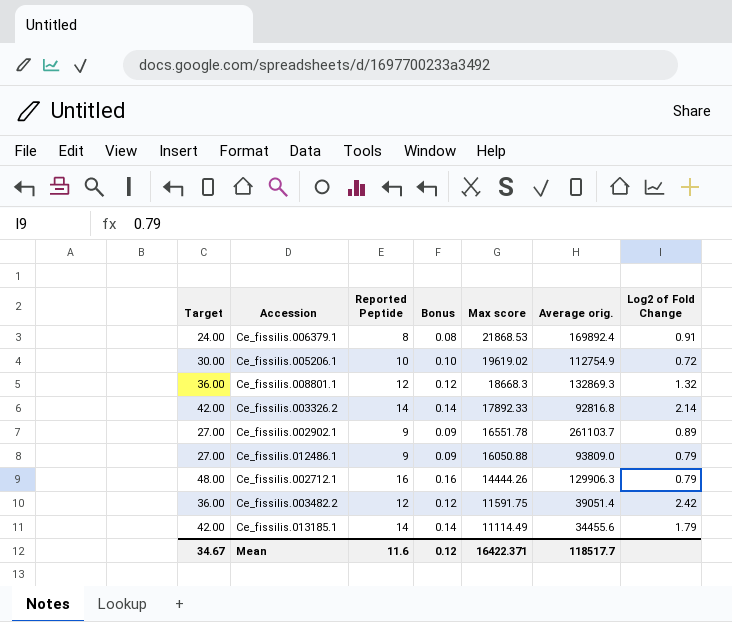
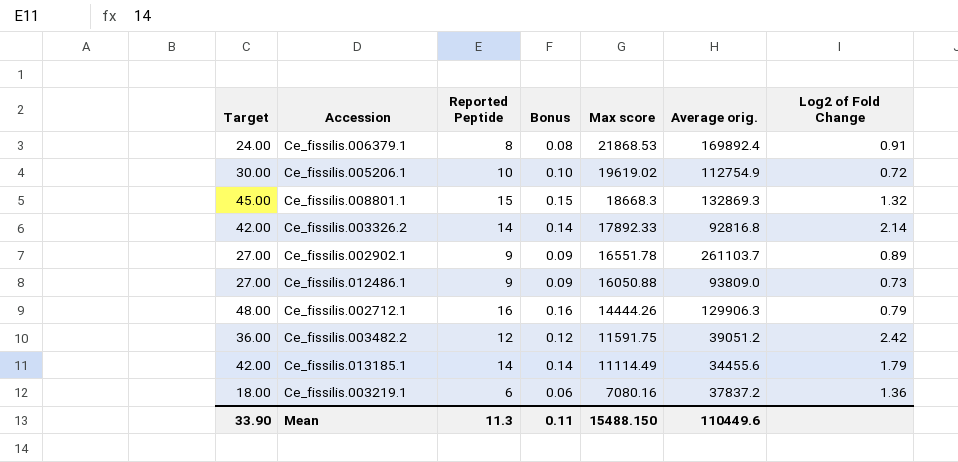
Ce_fissilis.008801.1 | Target: 36.00 -> 45.00
Ce_fissilis.008801.1 | Reported Peptide: 12 -> 15
Ce_fissilis.008801.1 | Bonus: 0.12 -> 0.15
Ce_fissilis.012486.1 | Log2 of Fold Change: 0.79 -> 0.73
Ce_fissilis.003482.2 | Average orig.: 39051.4 -> 39051.2
row Ce_fissilis.003219.1: none -> 18.00 | 6 | 0.06 | 7080.16 | 37837.2 | 1.36
Mean | Target: 34.67 -> 33.90
Mean | Reported Peptide: 11.6 -> 11.3
Mean | Bonus: 0.12 -> 0.11
Mean | Max score: 16422.371 -> 15488.150
Mean | Average orig.: 118517.7 -> 110449.6

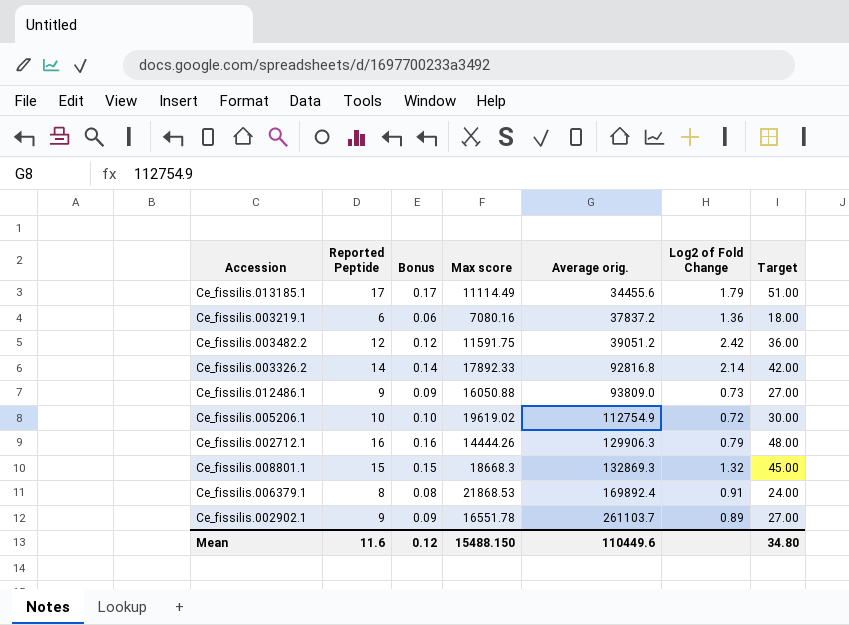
row order: Max score descending -> Average orig. ascending
column Target | position: 1 -> 7
Ce_fissilis.013185.1 | Reported Peptide: 14 -> 17
Ce_fissilis.013185.1 | Bonus: 0.14 -> 0.17
Ce_fissilis.013185.1 | Target: 42.00 -> 51.00
Mean | Reported Peptide: 11.3 -> 11.6
Mean | Bonus: 0.11 -> 0.12
Mean | Target: 33.90 -> 34.80

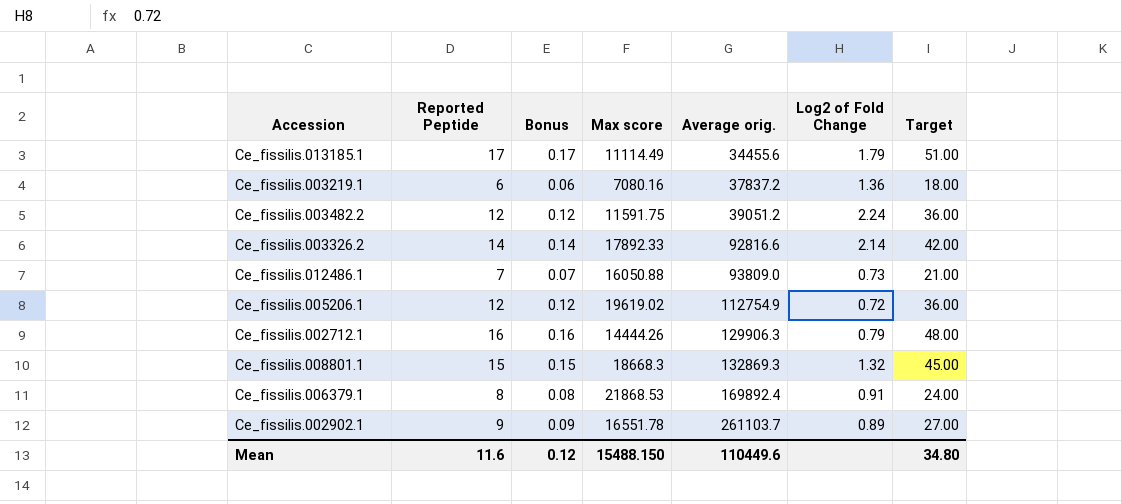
Ce_fissilis.003482.2 | Log2 of Fold Change: 2.42 -> 2.24
Ce_fissilis.003326.2 | Average orig.: 92816.8 -> 92816.6
Ce_fissilis.012486.1 | Reported Peptide: 9 -> 7
Ce_fissilis.012486.1 | Bonus: 0.09 -> 0.07
Ce_fissilis.012486.1 | Target: 27.00 -> 21.00
Ce_fissilis.005206.1 | Reported Peptide: 10 -> 12
Ce_fissilis.005206.1 | Bonus: 0.10 -> 0.12
Ce_fissilis.005206.1 | Target: 30.00 -> 36.00

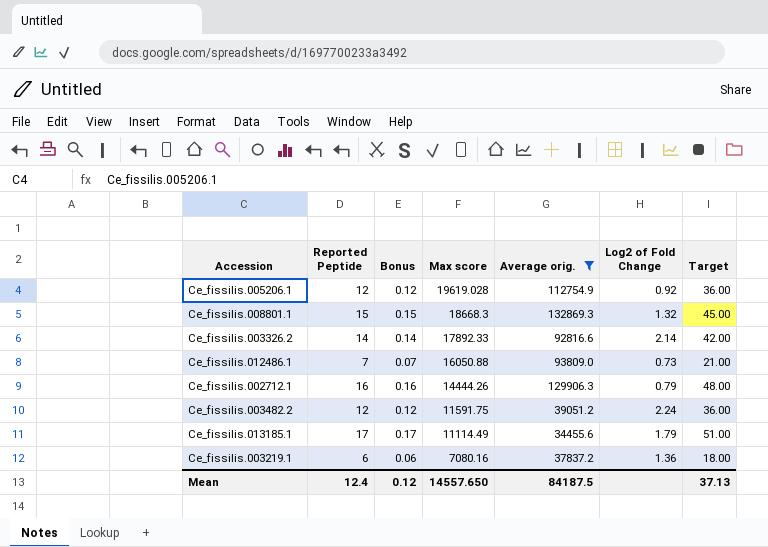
filter: none -> Average orig. <= 132869.3
row order: Average orig. ascending -> Max score descending
Ce_fissilis.005206.1 | Max score: 19619.02 -> 19619.028
Ce_fissilis.005206.1 | Log2 of Fold Change: 0.72 -> 0.92
Mean | Reported Peptide: 11.6 -> 12.4
Mean | Max score: 15488.150 -> 14557.650
Mean | Average orig.: 110449.6 -> 84187.5
Mean | Target: 34.80 -> 37.13

